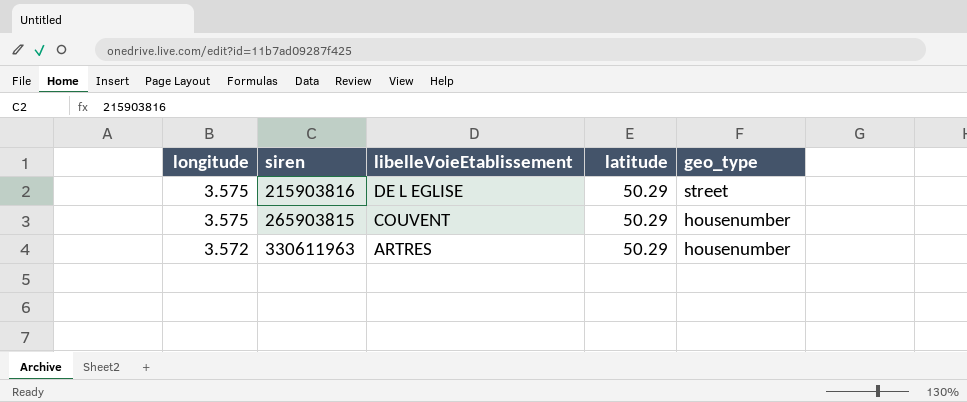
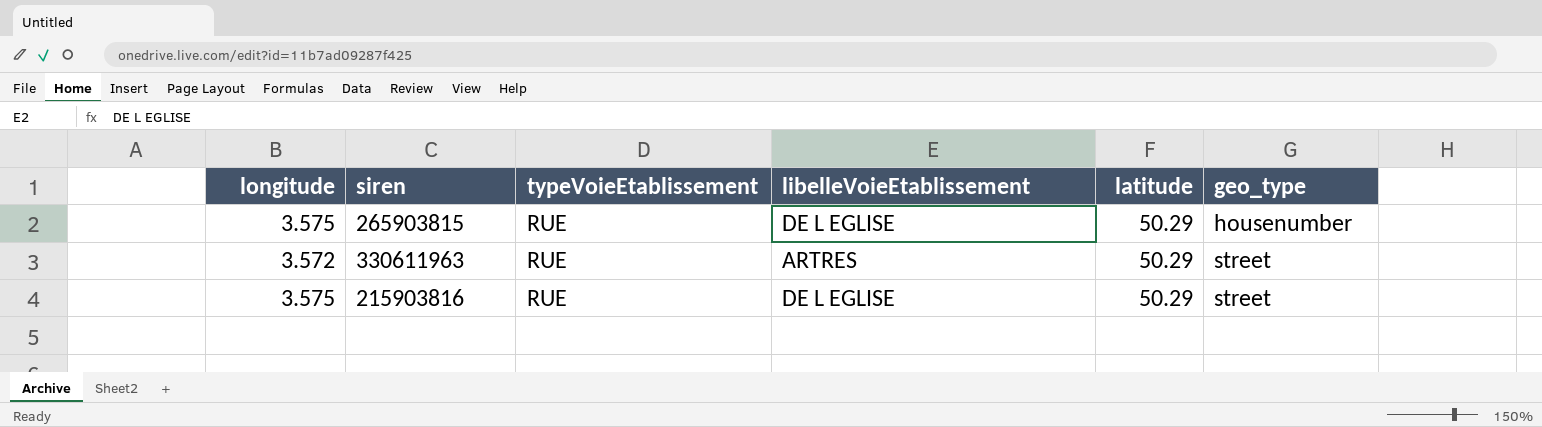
row order: longitude descending -> geo_type ascending
column typeVoieEtablissement | position: none -> 3
265903815 | libelleVoieEtablissement: COUVENT -> DE L EGLISE
330611963 | geo_type: housenumber -> street

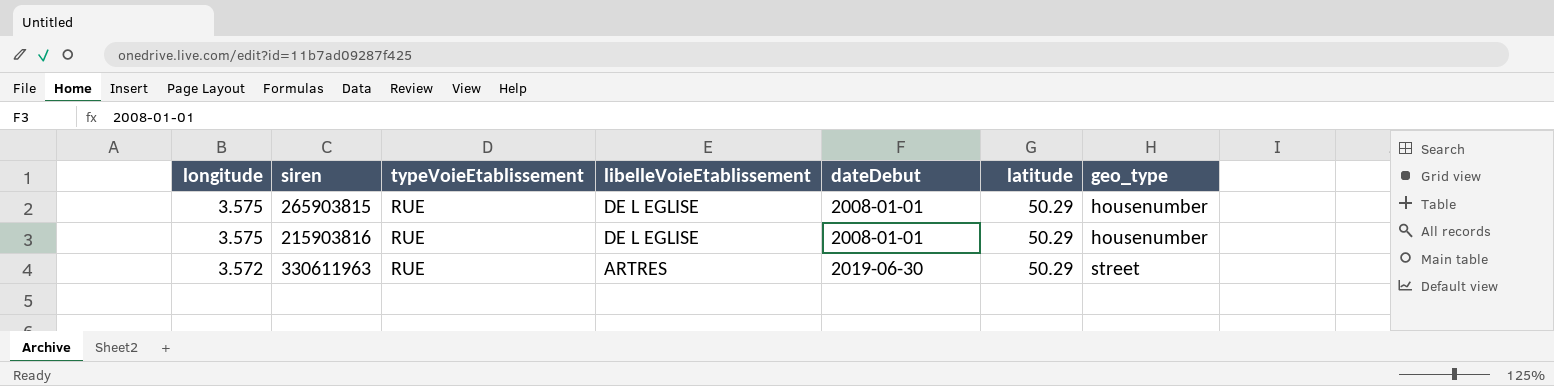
row order: geo_type ascending -> longitude descending
column dateDebut | position: none -> 5
215903816 | geo_type: street -> housenumber

